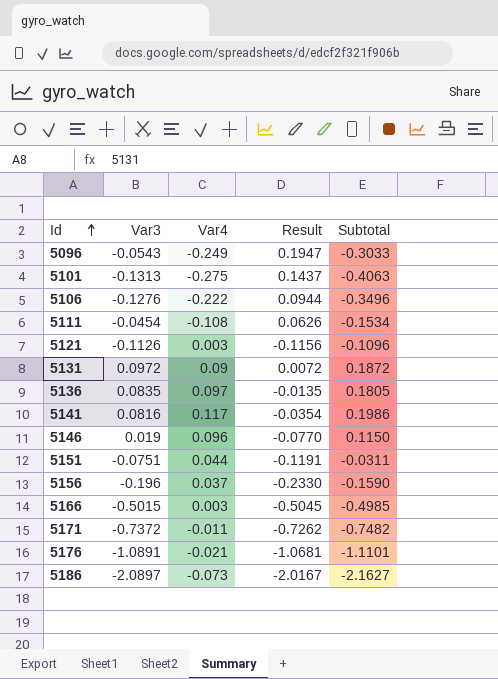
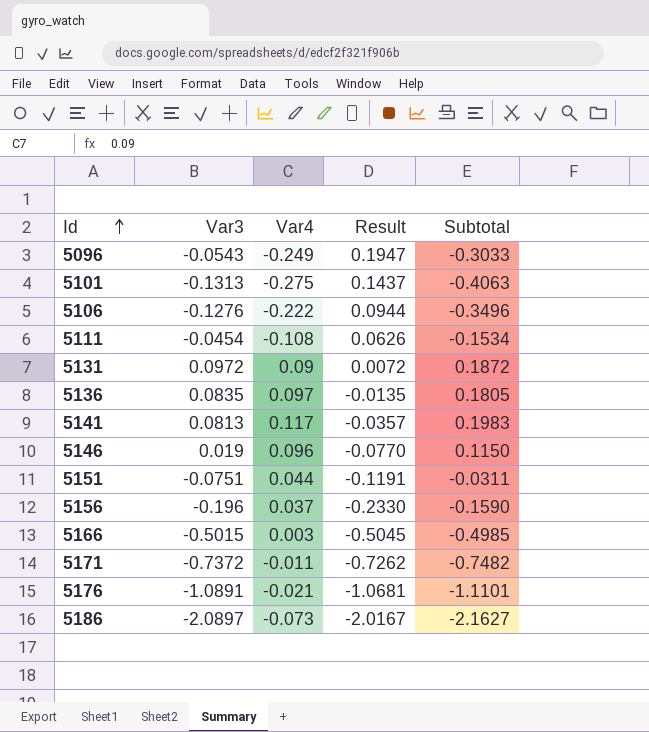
row 5121: -0.1126 | 0.003 | -0.1156 | -0.1096 -> none
5141 | Var3: 0.0816 -> 0.0813
5141 | Result: -0.0354 -> -0.0357
5141 | Subtotal: 0.1986 -> 0.1983

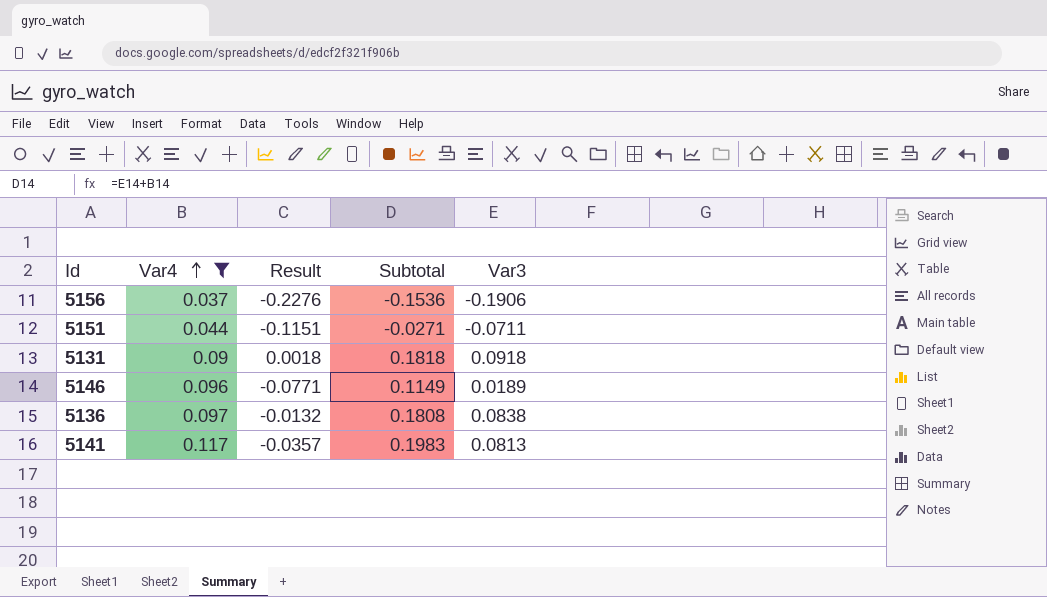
filter: none -> Var4 >= 0.037
row order: Id ascending -> Var4 ascending
column Var3 | position: 2 -> 5
5156 | Result: -0.2330 -> -0.2276
5156 | Subtotal: -0.1590 -> -0.1536
5156 | Var3: -0.196 -> -0.1906
5151 | Result: -0.1191 -> -0.1151
5151 | Subtotal: -0.0311 -> -0.0271
5151 | Var3: -0.0751 -> -0.0711
5131 | Result: 0.0072 -> 0.0018
5131 | Subtotal: 0.1872 -> 0.1818
5131 | Var3: 0.0972 -> 0.0918
5146 | Result: -0.0770 -> -0.0771
5146 | Subtotal: 0.1150 -> 0.1149
5146 | Var3: 0.019 -> 0.0189
5136 | Result: -0.0135 -> -0.0132
5136 | Subtotal: 0.1805 -> 0.1808
5136 | Var3: 0.0835 -> 0.0838

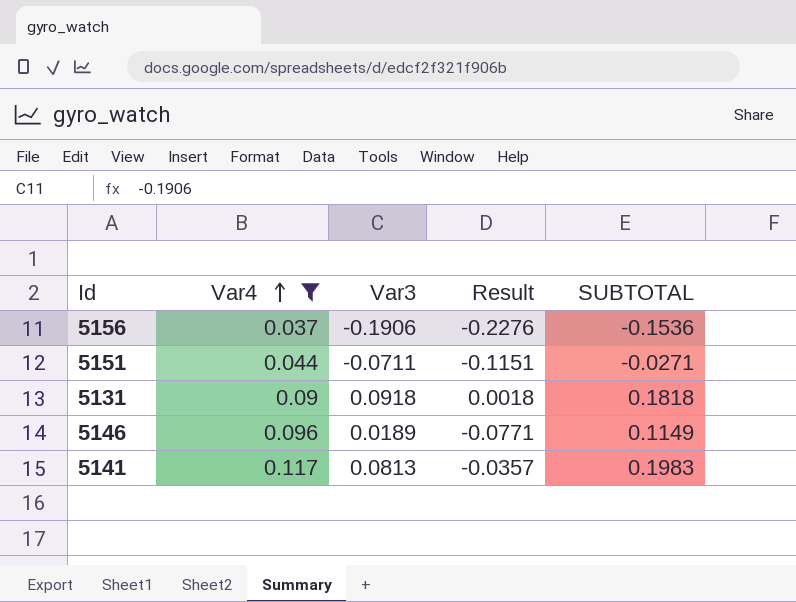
column Var3 | position: 5 -> 3
column name: Subtotal -> SUBTOTAL
row 5136: 0.097 | -0.0132 | 0.1808 | 0.0838 -> none

